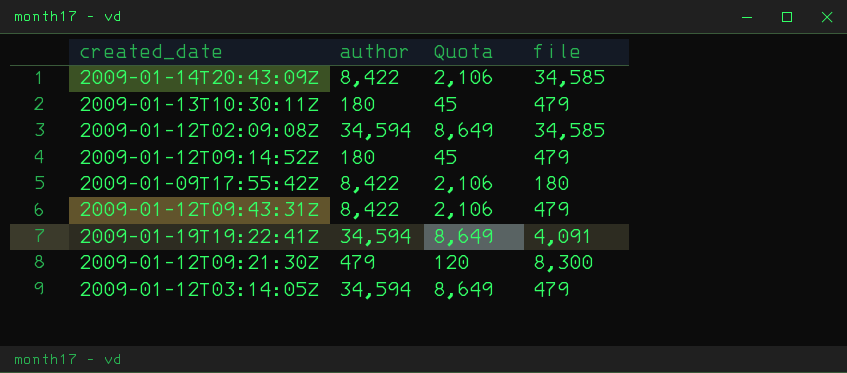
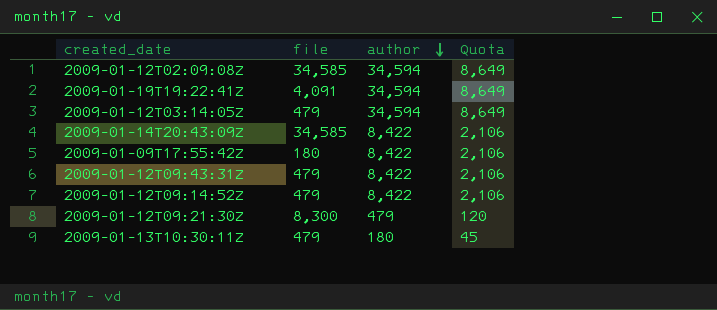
row order: none -> author descending
column file | position: 4 -> 2
2009-01-12T09:14:52Z | author: 180 -> 8,422
2009-01-12T09:14:52Z | Quota: 45 -> 2,106

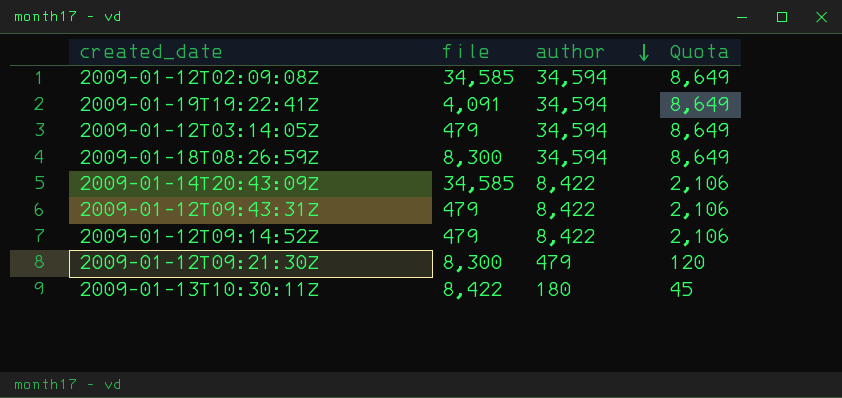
row 2009-01-09T17:55:42Z: 180 | 8,422 | 2,106 -> none
row 2009-01-18T08:26:59Z: none -> 8,300 | 34,594 | 8,649
2009-01-13T10:30:11Z | file: 479 -> 8,422

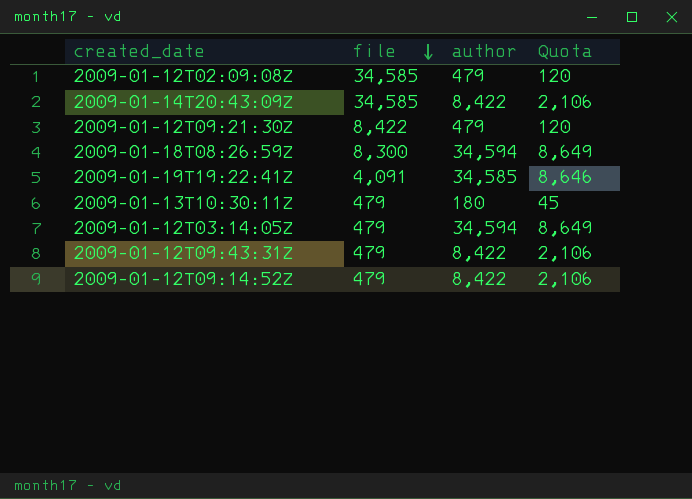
row order: author descending -> file descending
2009-01-12T02:09:08Z | author: 34,594 -> 479
2009-01-12T02:09:08Z | Quota: 8,649 -> 120
2009-01-12T09:21:30Z | file: 8,300 -> 8,422
2009-01-19T19:22:41Z | author: 34,594 -> 34,585
2009-01-19T19:22:41Z | Quota: 8,649 -> 8,646
2009-01-13T10:30:11Z | file: 8,422 -> 479

